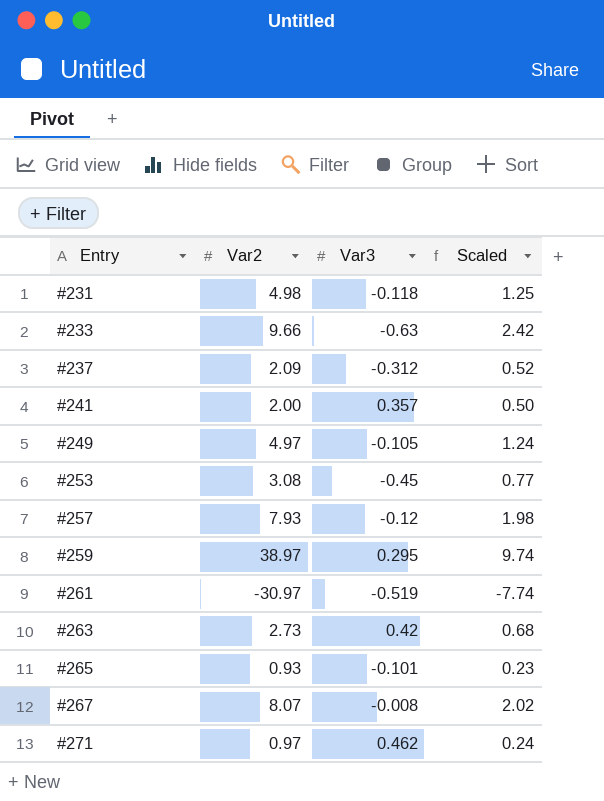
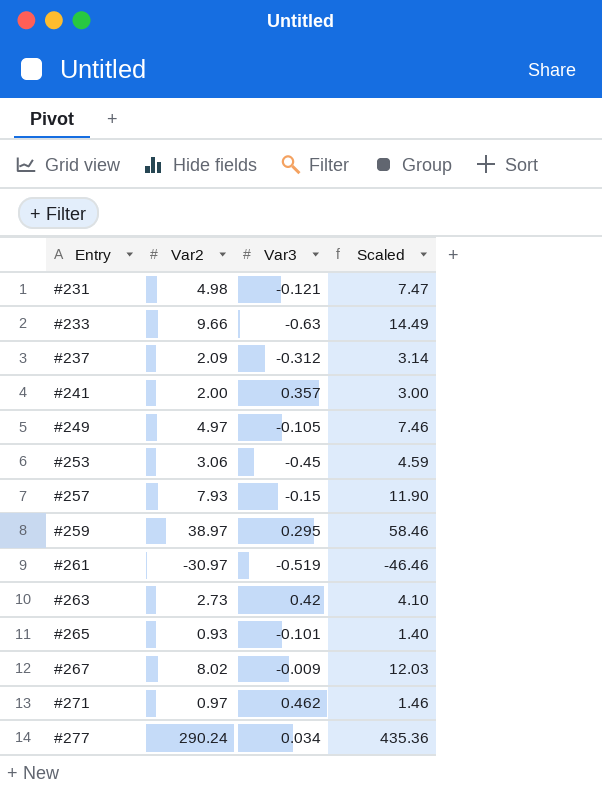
column Scaled | formula: [Var2] * 0.25 -> [Var2] * 1.5
#231 | Var3: -0.118 -> -0.121
#253 | Var2: 3.08 -> 3.06
#257 | Var3: -0.12 -> -0.15
#267 | Var2: 8.07 -> 8.02
#267 | Var3: -0.008 -> -0.009
row #277: none -> 290.24 | 0.034 | 435.36

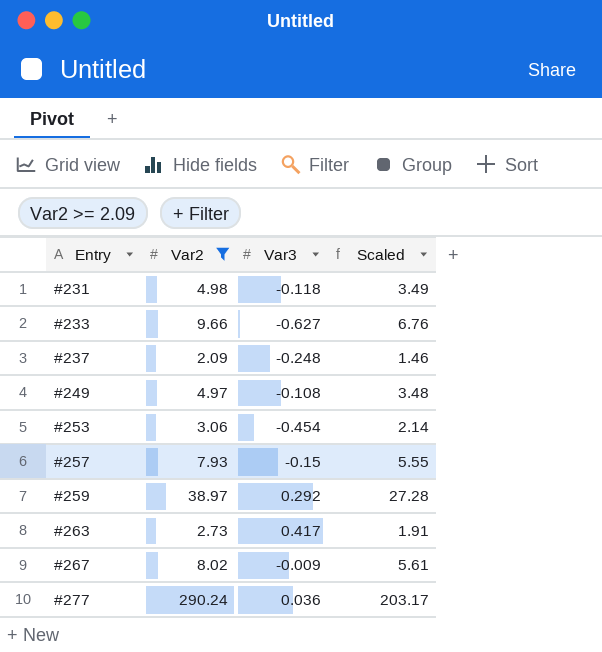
filter: none -> Var2 >= 2.09
column Scaled | formula: [Var2] * 1.5 -> [Var2] * 0.7
#231 | Var3: -0.121 -> -0.118
#233 | Var3: -0.63 -> -0.627
#237 | Var3: -0.312 -> -0.248
#249 | Var3: -0.105 -> -0.108
#253 | Var3: -0.45 -> -0.454
#259 | Var3: 0.295 -> 0.292
#263 | Var3: 0.42 -> 0.417
#277 | Var3: 0.034 -> 0.036

